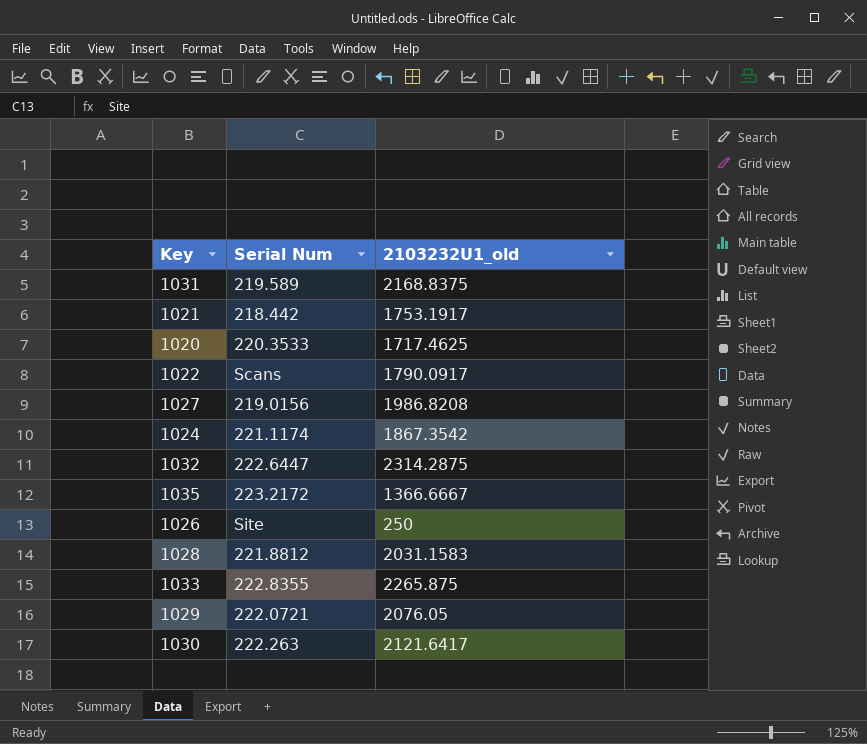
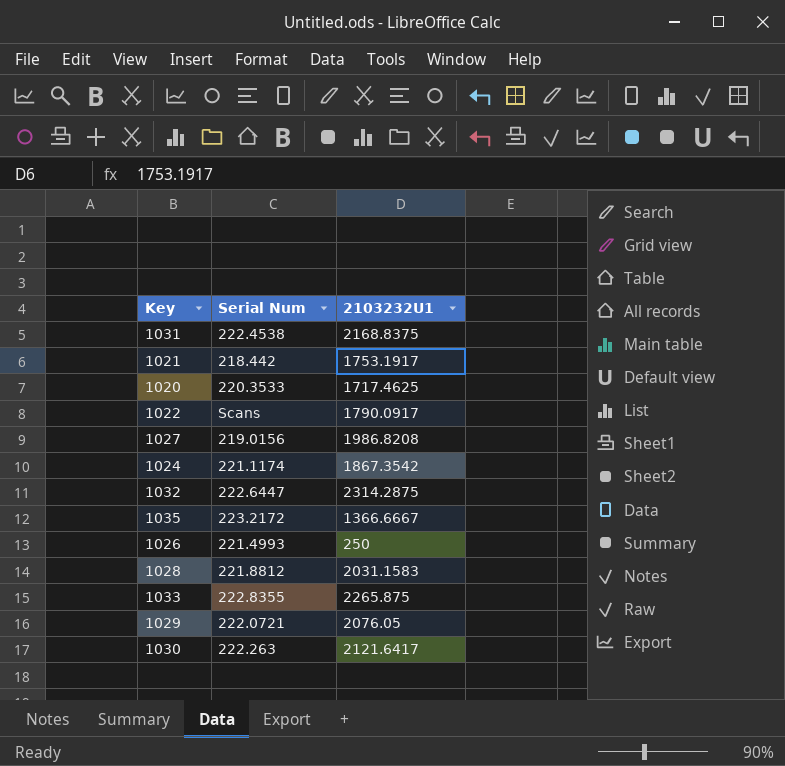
column name: 2103232U1_old -> 2103232U1
1031 | Serial Num: 219.589 -> 222.4538
1026 | Serial Num: Site -> 221.4993

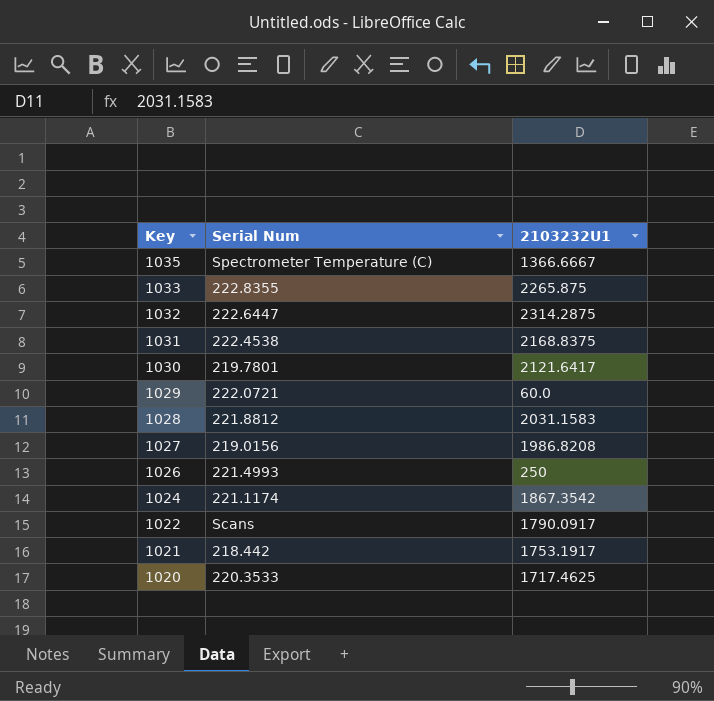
row order: none -> Key descending
1035 | Serial Num: 223.2172 -> Spectrometer Temperature (C)
1030 | Serial Num: 222.263 -> 219.7801
1029 | 2103232U1: 2076.05 -> 60.0

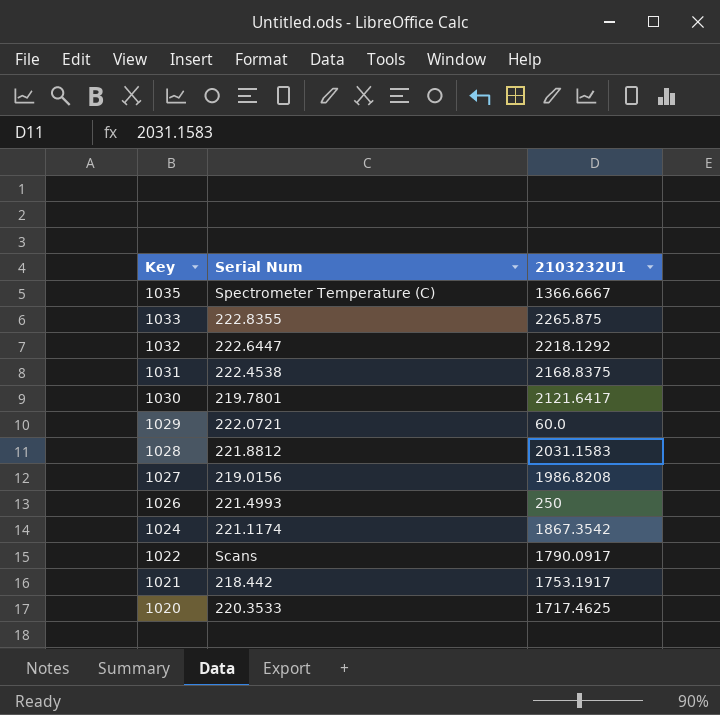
1032 | 2103232U1: 2314.2875 -> 2218.1292

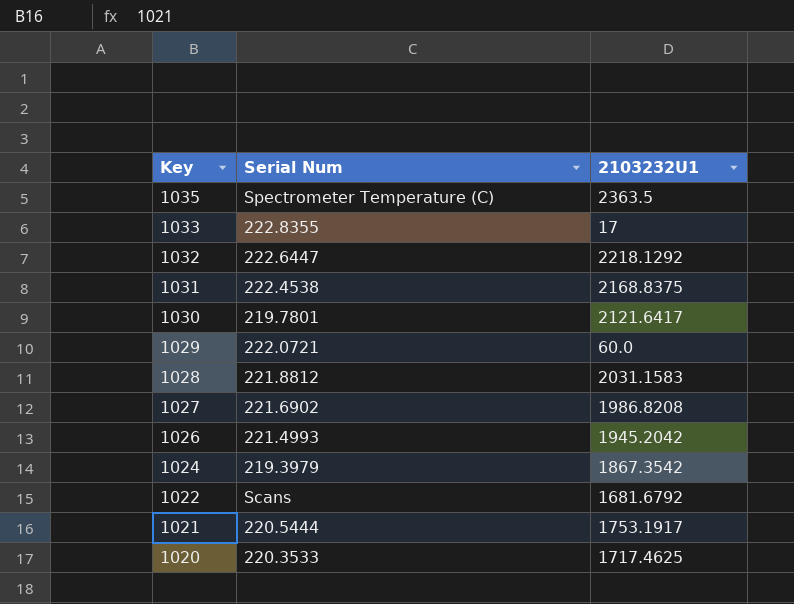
1035 | 2103232U1: 1366.6667 -> 2363.5
1033 | 2103232U1: 2265.875 -> 17
1027 | Serial Num: 219.0156 -> 221.6902
1026 | 2103232U1: 250 -> 1945.2042
1024 | Serial Num: 221.1174 -> 219.3979
1022 | 2103232U1: 1790.0917 -> 1681.6792
1021 | Serial Num: 218.442 -> 220.5444

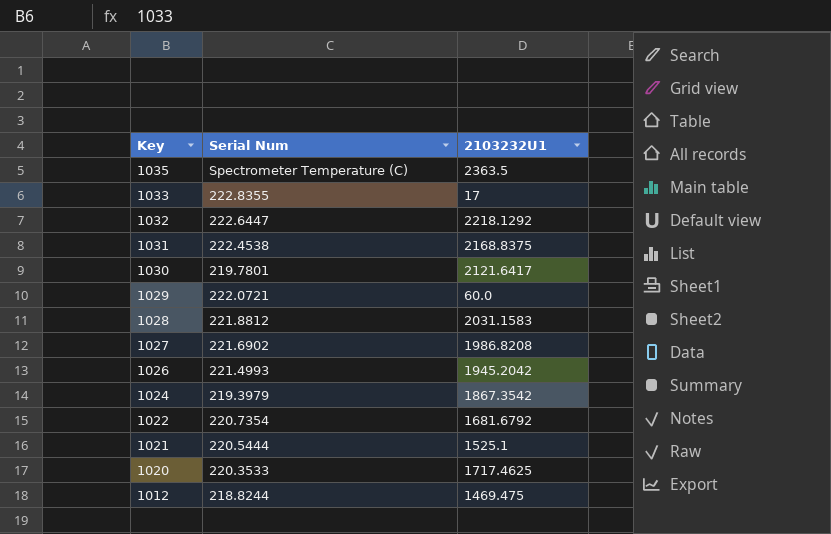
1022 | Serial Num: Scans -> 220.7354
1021 | 2103232U1: 1753.1917 -> 1525.1
row 1012: none -> 218.8244 | 1469.475

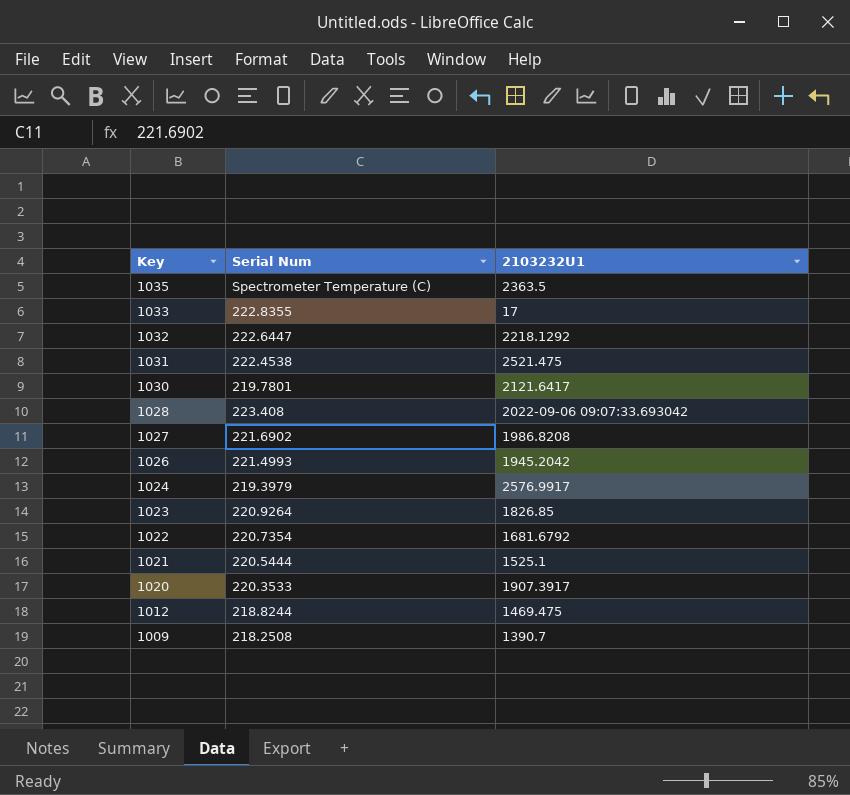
row 1029: 222.0721 | 60.0 -> none
1031 | 2103232U1: 2168.8375 -> 2521.475
1028 | Serial Num: 221.8812 -> 223.408
1028 | 2103232U1: 2031.1583 -> 2022-09-06 09:07:33.693042
1024 | 2103232U1: 1867.3542 -> 2576.9917
row 1023: none -> 220.9264 | 1826.85
1020 | 2103232U1: 1717.4625 -> 1907.3917
row 1009: none -> 218.2508 | 1390.7

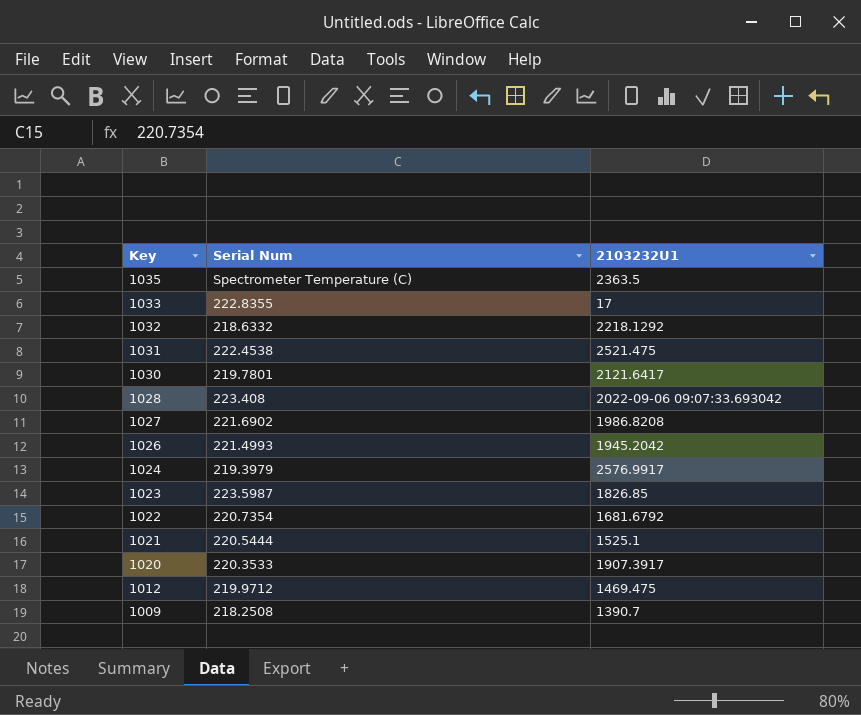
1032 | Serial Num: 222.6447 -> 218.6332
1023 | Serial Num: 220.9264 -> 223.5987
1012 | Serial Num: 218.8244 -> 219.9712

